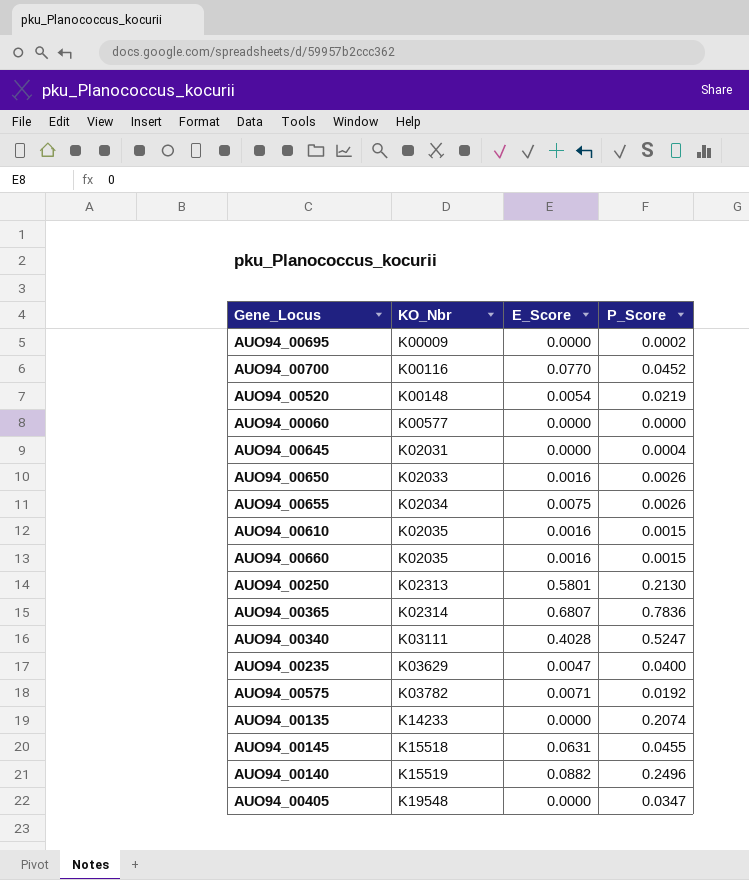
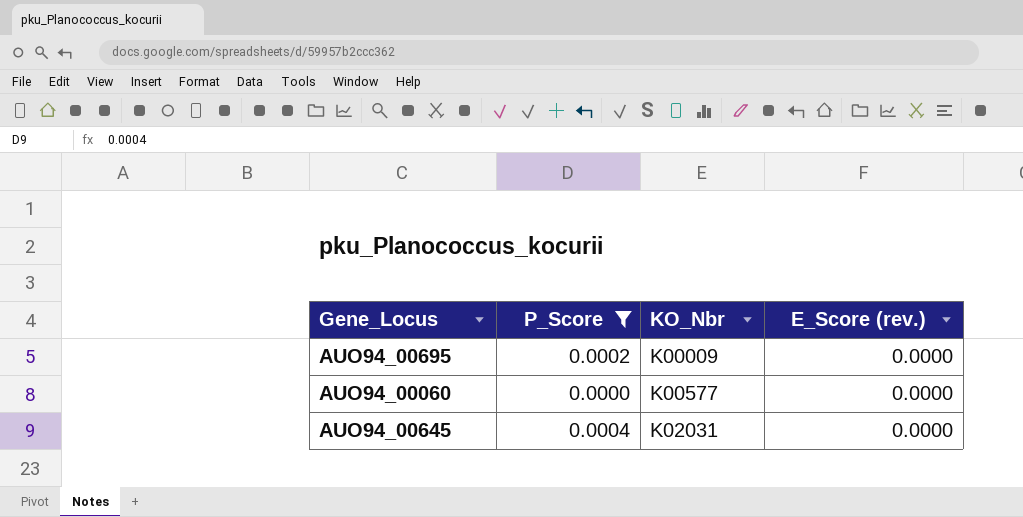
filter: none -> P_Score <= 0.0004
column P_Score | position: 4 -> 2
column name: E_Score -> E_Score (rev.)

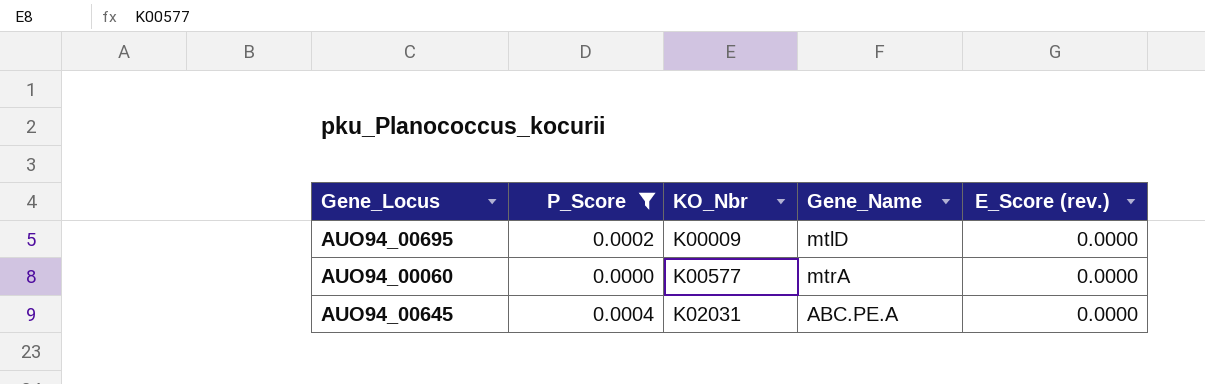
column Gene_Name | position: none -> 4

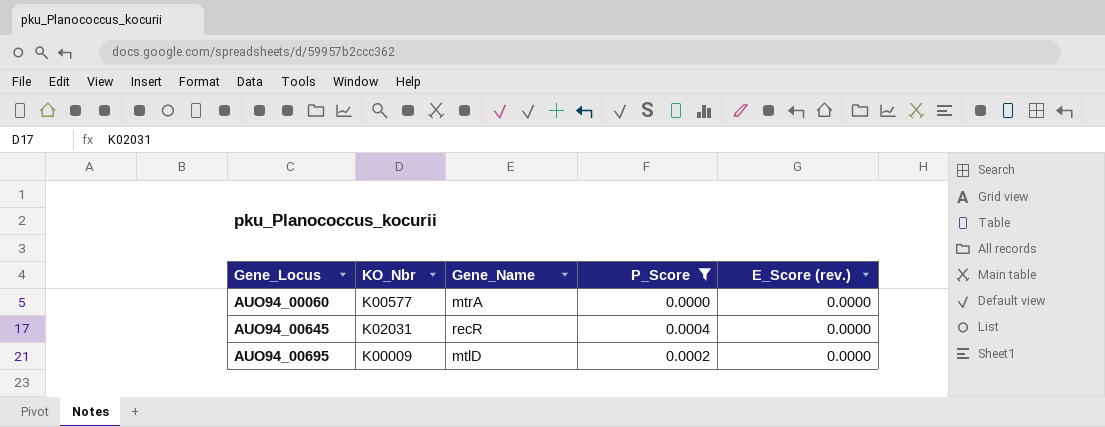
row order: KO_Nbr ascending -> Gene_Locus ascending
column P_Score | position: 2 -> 4
AUO94_00645 | Gene_Name: ABC.PE.A -> recR

